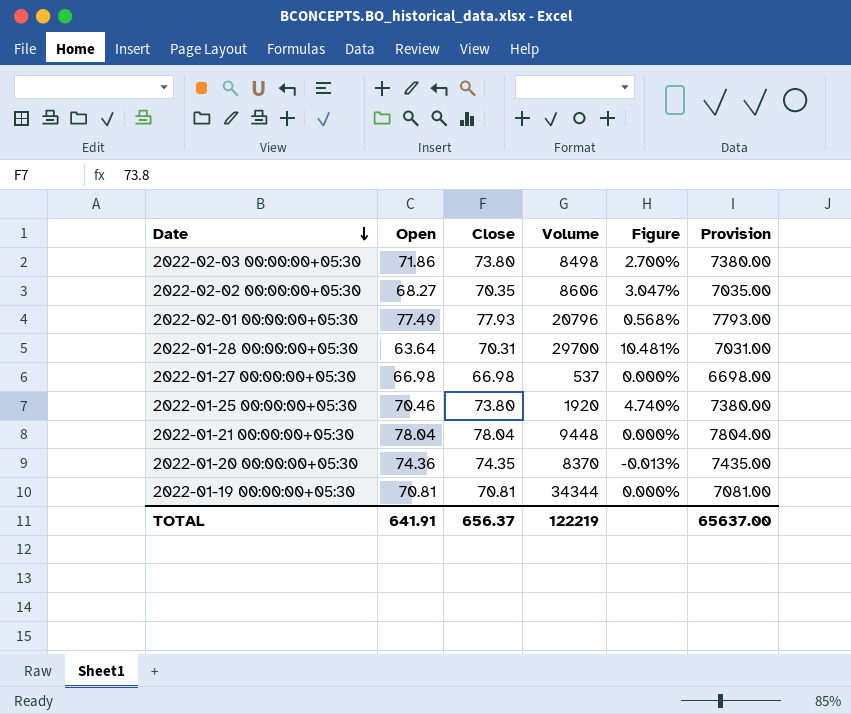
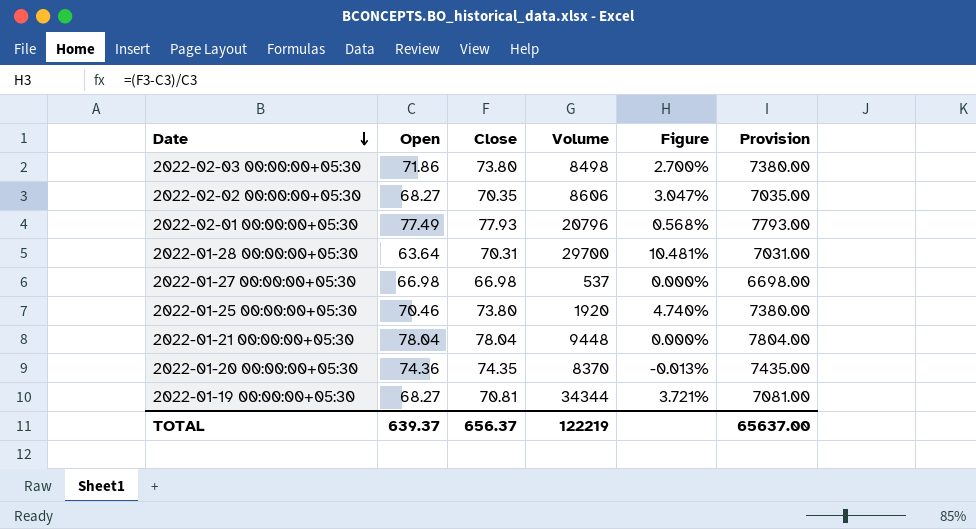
2022-01-19 00:00:00+05:30 | Open: 70.81 -> 68.27
2022-01-19 00:00:00+05:30 | Figure: 0.000% -> 3.721%
TOTAL | Open: 641.91 -> 639.37

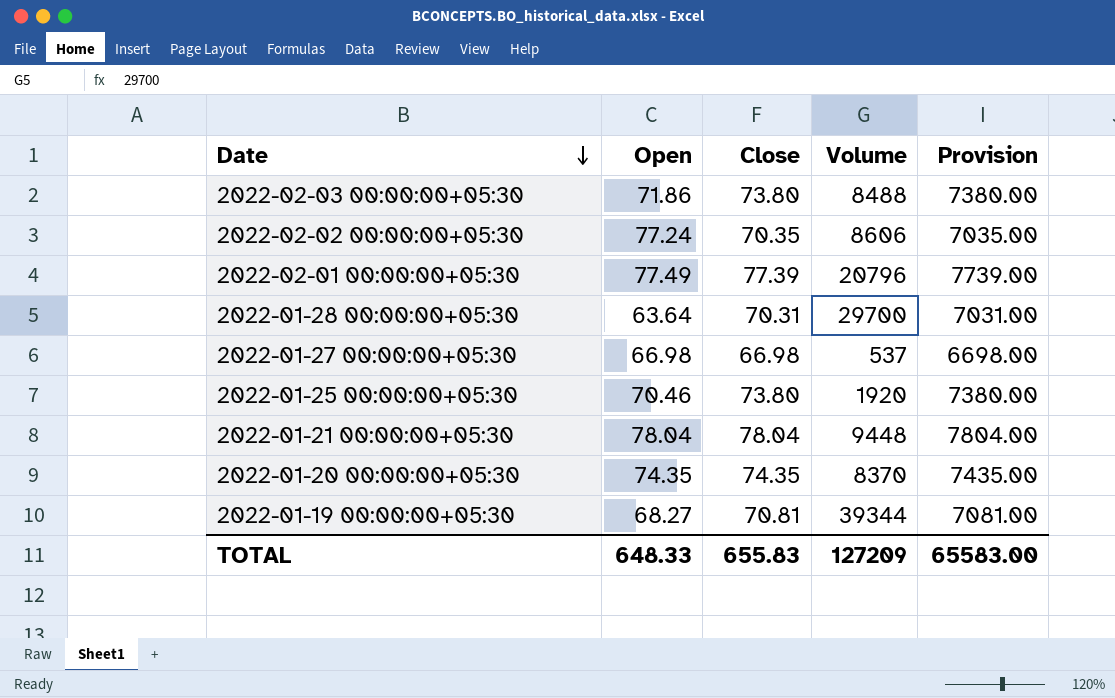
column Figure | formula: ([Close] - [Open]) / [Open] -> none
2022-02-03 00:00:00+05:30 | Volume: 8498 -> 8488
2022-02-02 00:00:00+05:30 | Open: 68.27 -> 77.24
2022-02-01 00:00:00+05:30 | Close: 77.93 -> 77.39
2022-02-01 00:00:00+05:30 | Provision: 7793.00 -> 7739.00
2022-01-20 00:00:00+05:30 | Open: 74.36 -> 74.35
2022-01-19 00:00:00+05:30 | Volume: 34344 -> 39344
TOTAL | Open: 639.37 -> 648.33
TOTAL | Close: 656.37 -> 655.83
TOTAL | Volume: 122219 -> 127209
TOTAL | Provision: 65637.00 -> 65583.00

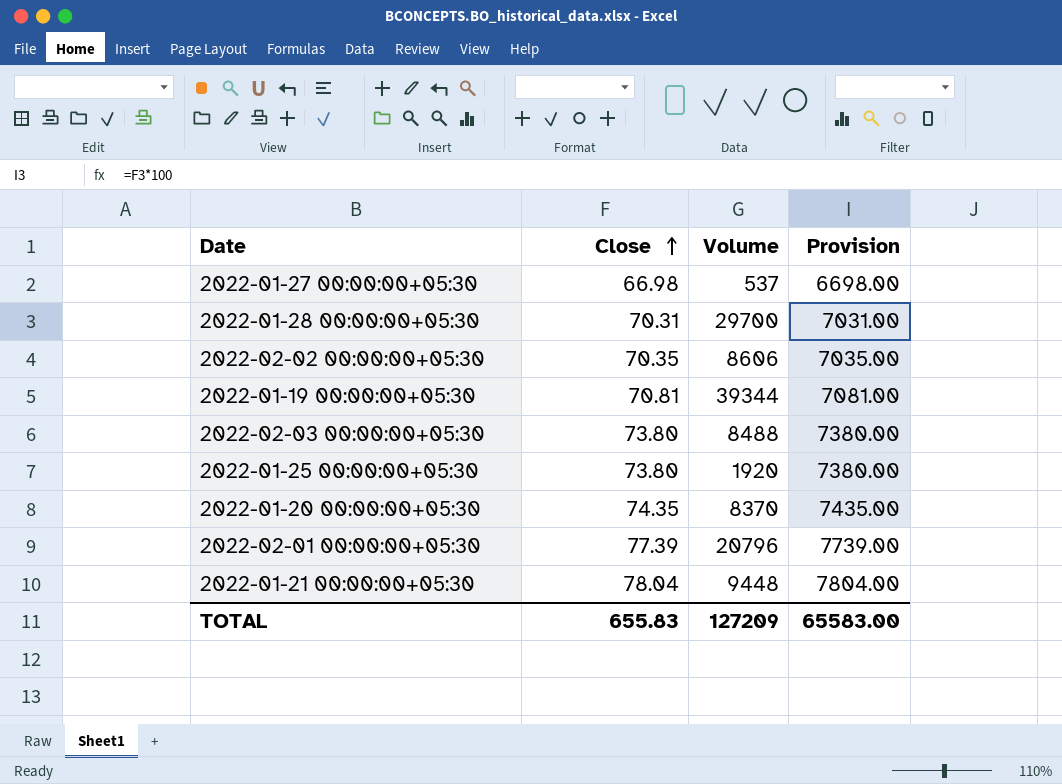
row order: Date descending -> Close ascending
column Open | position: 2 -> none

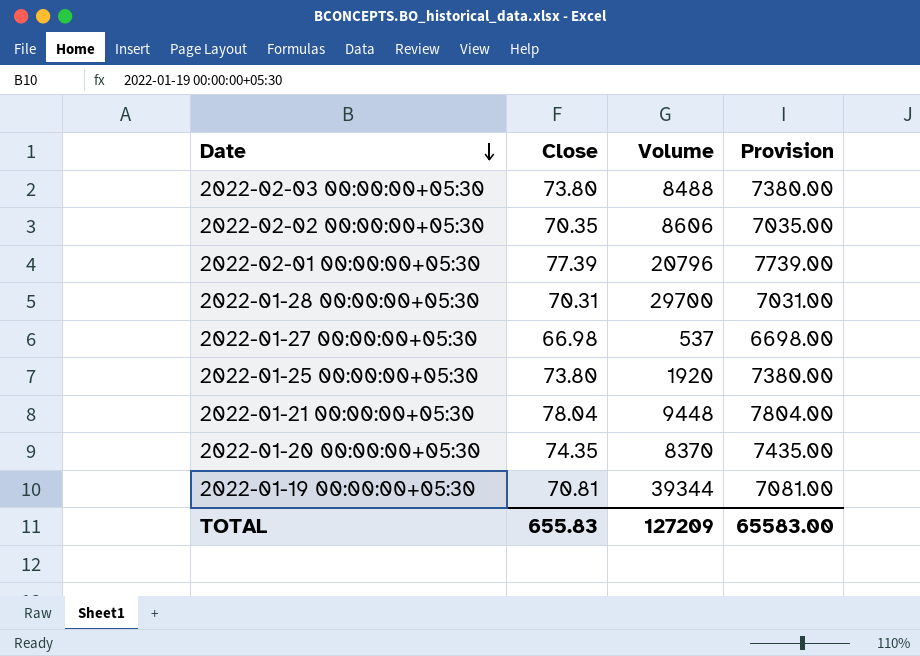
row order: Close ascending -> Date descending

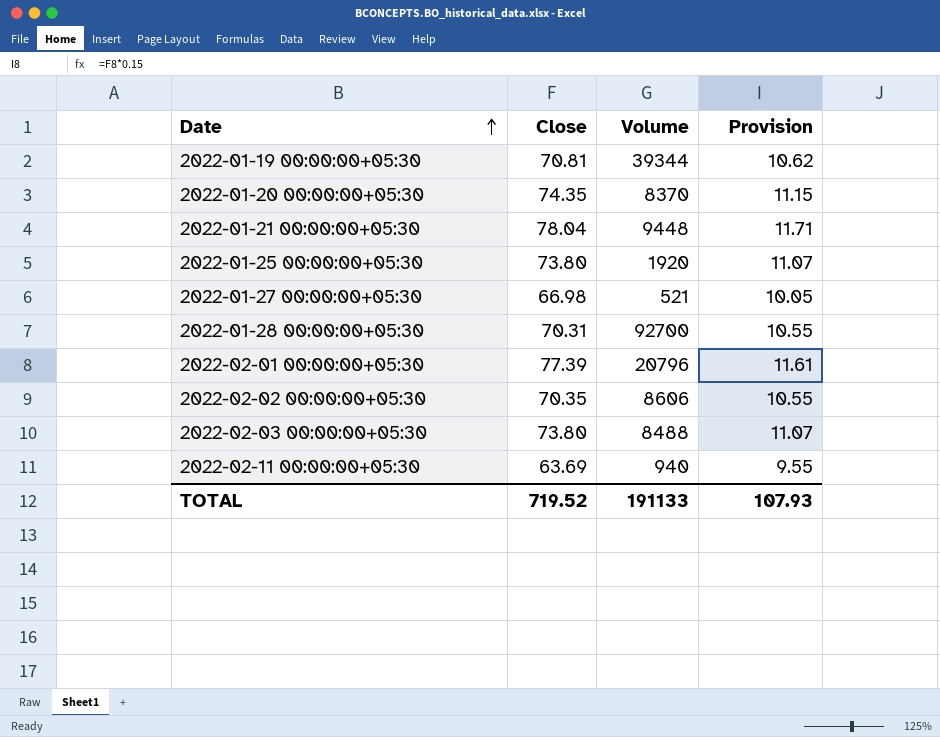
row order: Date descending -> Date ascending
column Provision | formula: [Close] * 100 -> [Close] * 0.15
2022-01-27 00:00:00+05:30 | Volume: 537 -> 521
2022-01-28 00:00:00+05:30 | Volume: 29700 -> 92700
row 2022-02-11 00:00:00+05:30: none -> 63.69 | 940 | 9.55
TOTAL | Close: 655.83 -> 719.52
TOTAL | Volume: 127209 -> 191133
TOTAL | Provision: 65583.00 -> 107.93

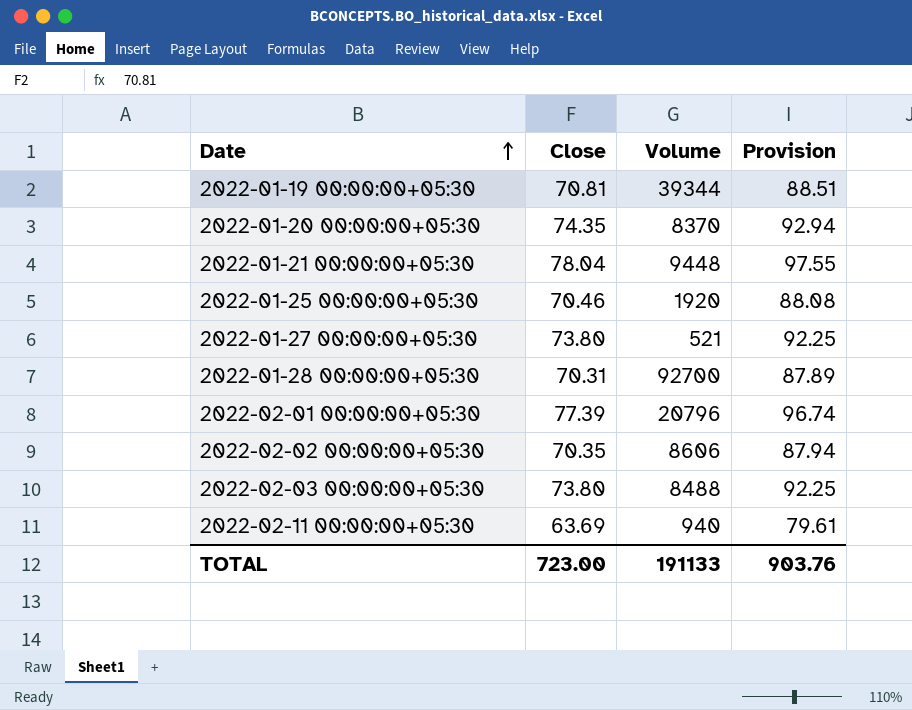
column Provision | formula: [Close] * 0.15 -> [Close] * 1.25
2022-01-25 00:00:00+05:30 | Close: 73.80 -> 70.46
2022-01-27 00:00:00+05:30 | Close: 66.98 -> 73.80
TOTAL | Close: 719.52 -> 723.00
TOTAL | Provision: 107.93 -> 903.76

